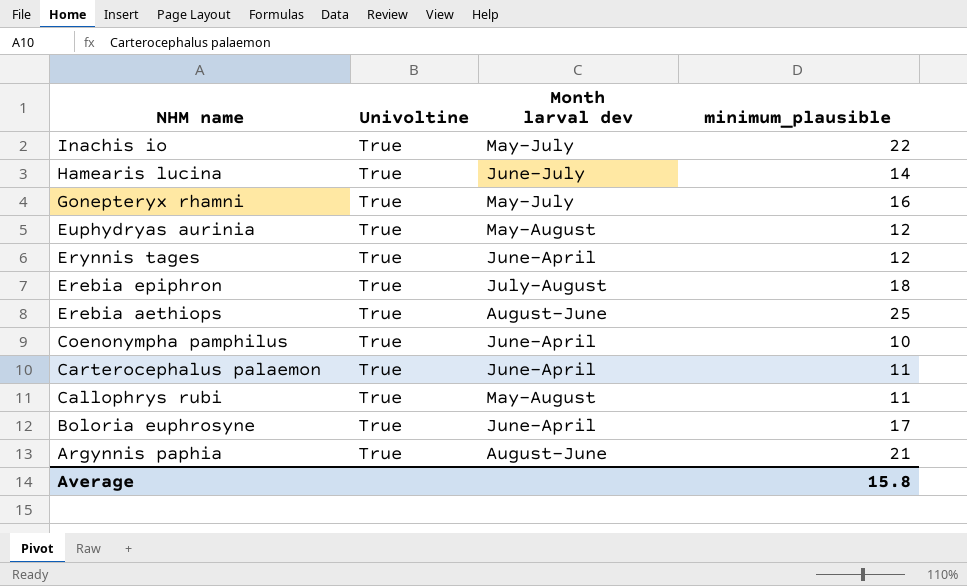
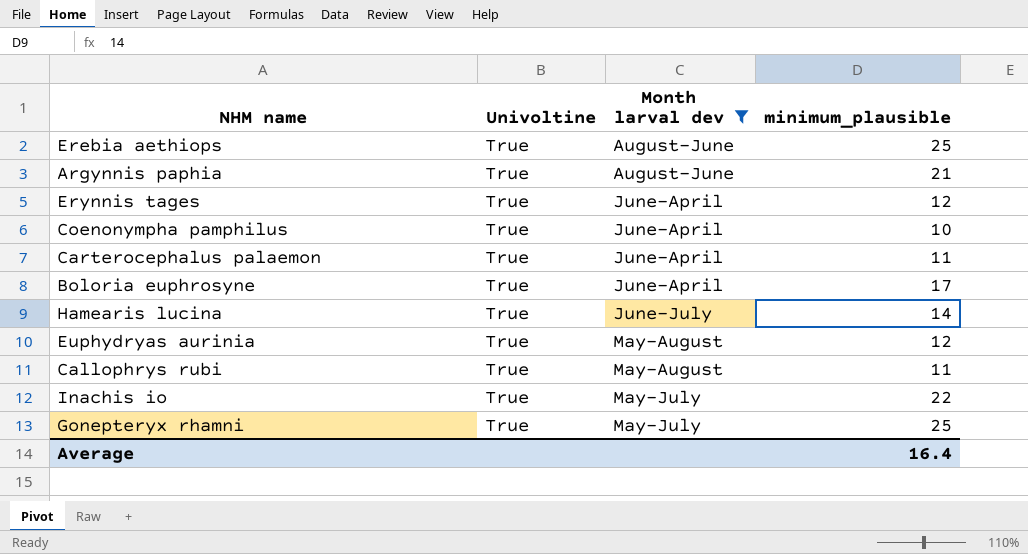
filter: none -> Month larval dev != July-August
row order: NHM name descending -> Month larval dev ascending
Gonepteryx rhamni | minimum_plausible: 16 -> 25
Average | minimum_plausible: 15.8 -> 16.4

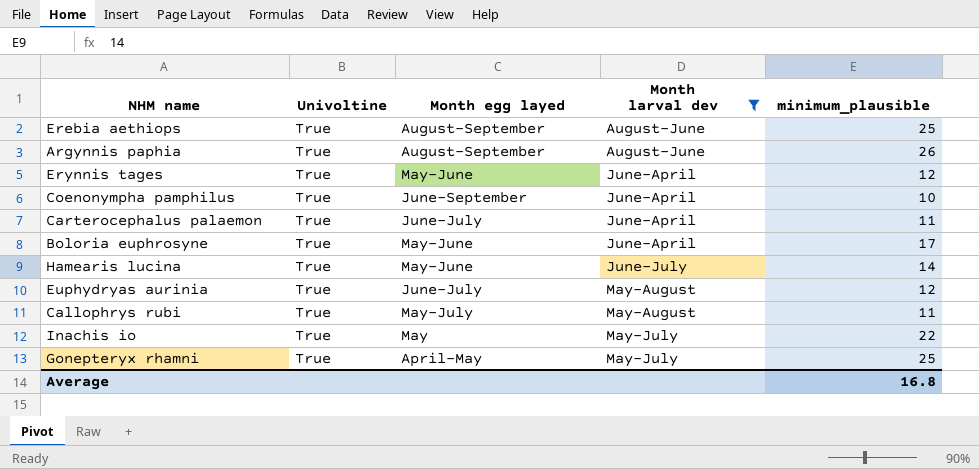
column Month egg layed | position: none -> 3
Argynnis paphia | minimum_plausible: 21 -> 26
Average | minimum_plausible: 16.4 -> 16.8

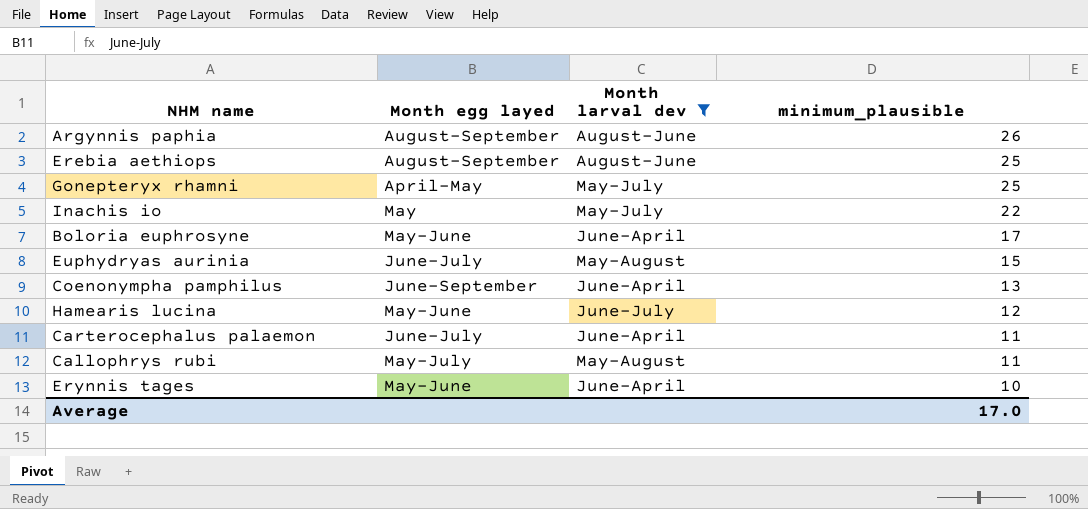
row order: Month larval dev ascending -> minimum_plausible descending
column Univoltine | position: 2 -> none
Euphydryas aurinia | minimum_plausible: 12 -> 15
Coenonympha pamphilus | minimum_plausible: 10 -> 13
Hamearis lucina | minimum_plausible: 14 -> 12
Erynnis tages | minimum_plausible: 12 -> 10
Average | minimum_plausible: 16.8 -> 17.0

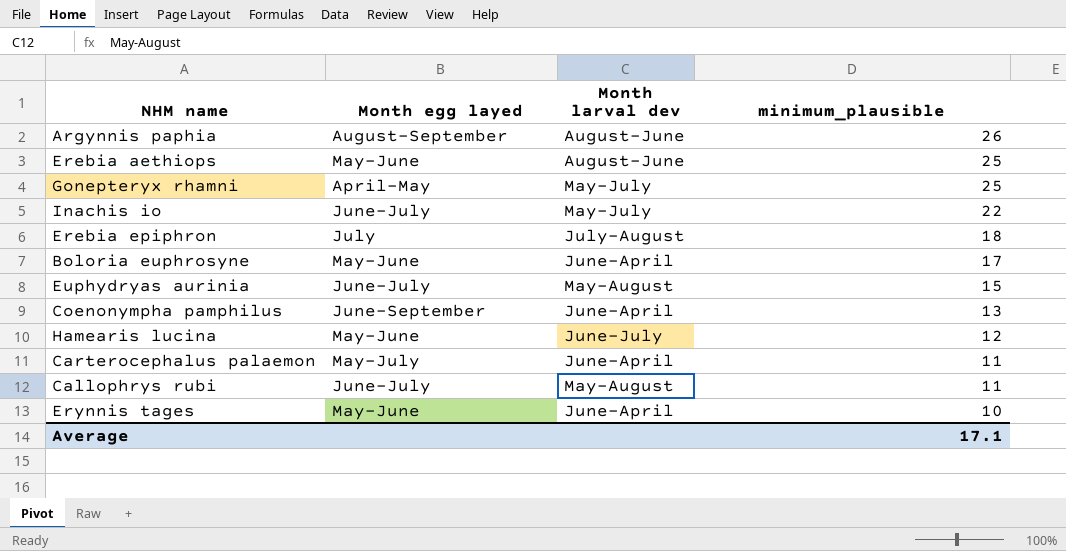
filter: Month larval dev != July-August -> none
Erebia aethiops | Month egg layed: August-September -> May-June
Inachis io | Month egg layed: May -> June-July
Carterocephalus palaemon | Month egg layed: June-July -> May-July
Callophrys rubi | Month egg layed: May-July -> June-July
Average | minimum_plausible: 17.0 -> 17.1

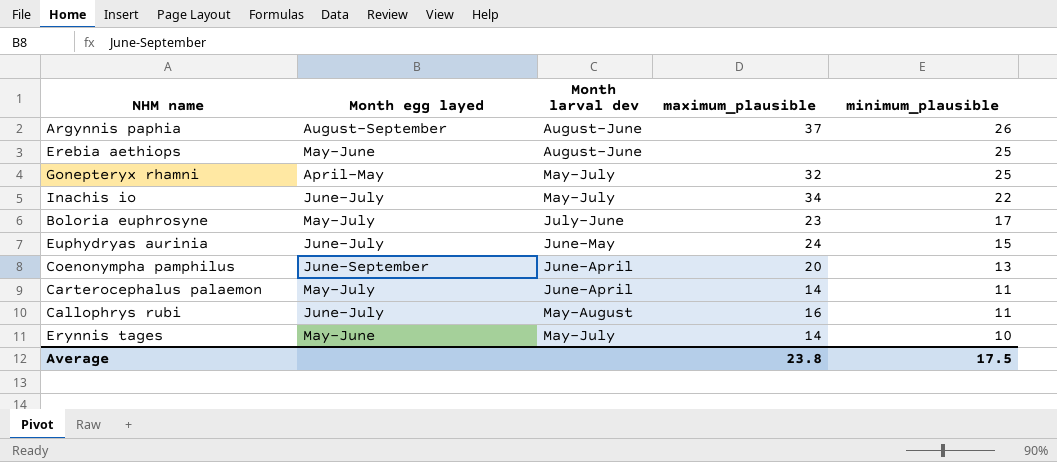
column maximum_plausible | position: none -> 4
row Erebia epiphron: July | July-August | 18 -> none
row Hamearis lucina: May-June | June-July | 12 -> none
Boloria euphrosyne | Month egg layed: May-June -> May-July
Boloria euphrosyne | Month larval dev: June-April -> July-June
Euphydryas aurinia | Month larval dev: May-August -> June-May
Erynnis tages | Month larval dev: June-April -> May-July
Average | minimum_plausible: 17.1 -> 17.5

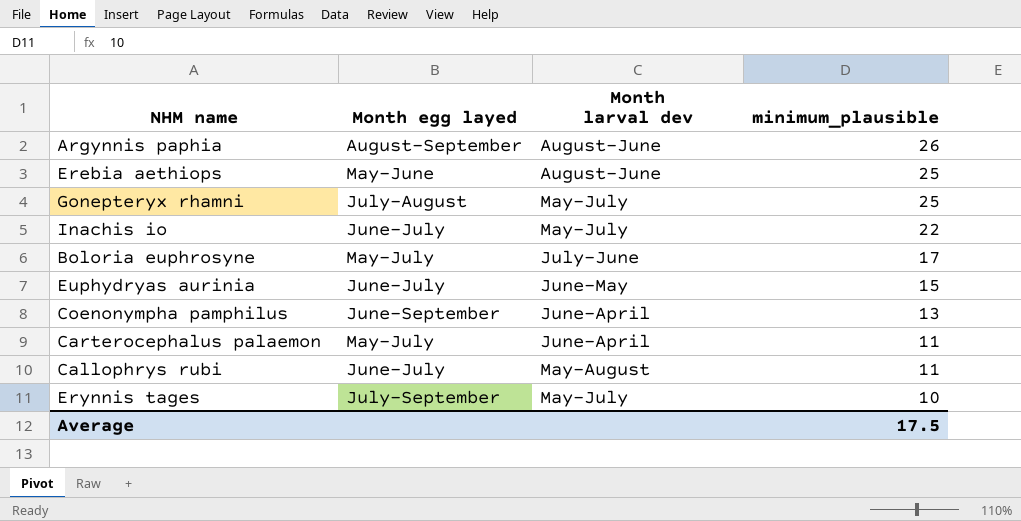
column maximum_plausible | position: 4 -> none
Gonepteryx rhamni | Month egg layed: April-May -> July-August
Erynnis tages | Month egg layed: May-June -> July-September

